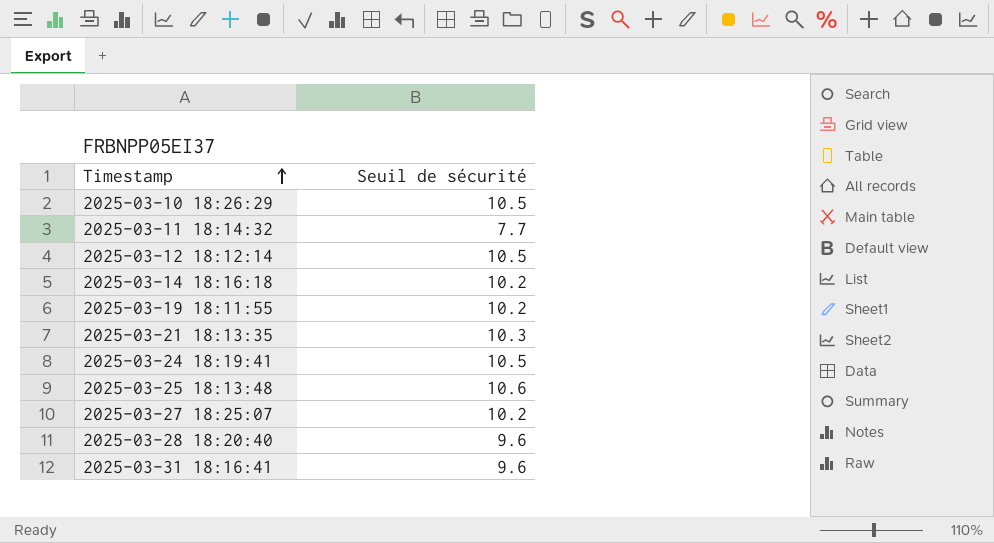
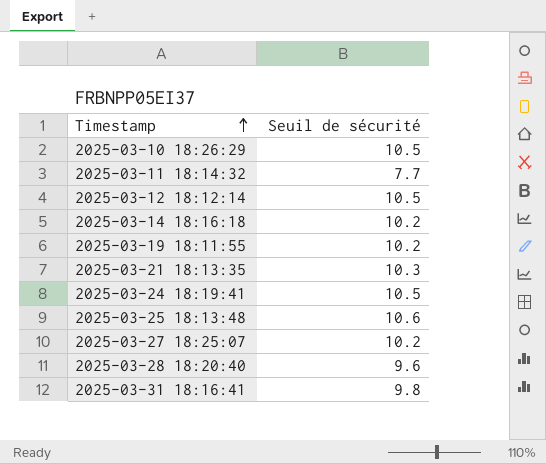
2025-03-31 18:16:41 | Seuil de sécurité: 9.6 -> 9.8

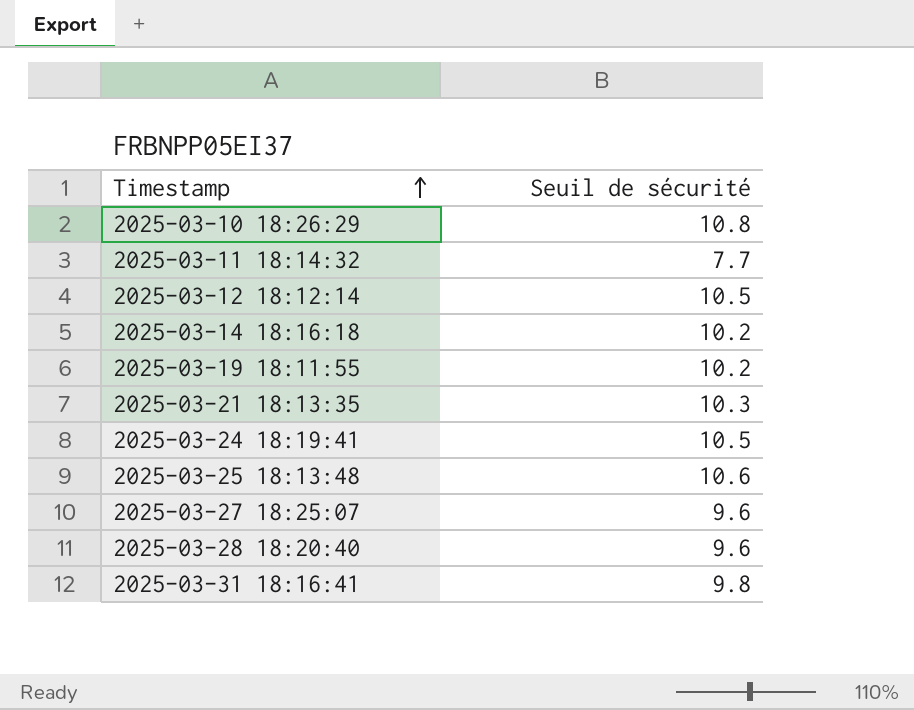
2025-03-10 18:26:29 | Seuil de sécurité: 10.5 -> 10.8
2025-03-27 18:25:07 | Seuil de sécurité: 10.2 -> 9.6

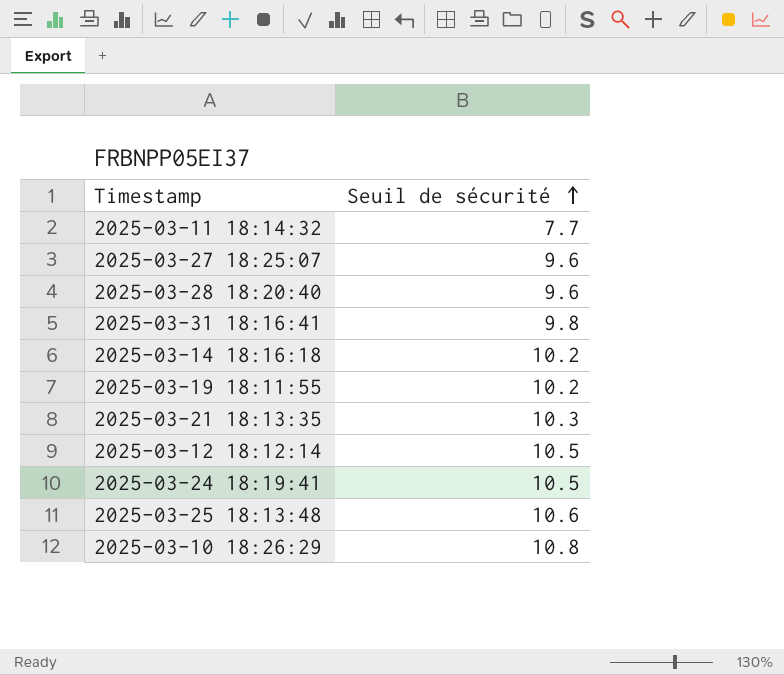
row order: Timestamp ascending -> Seuil de sécurité ascending

